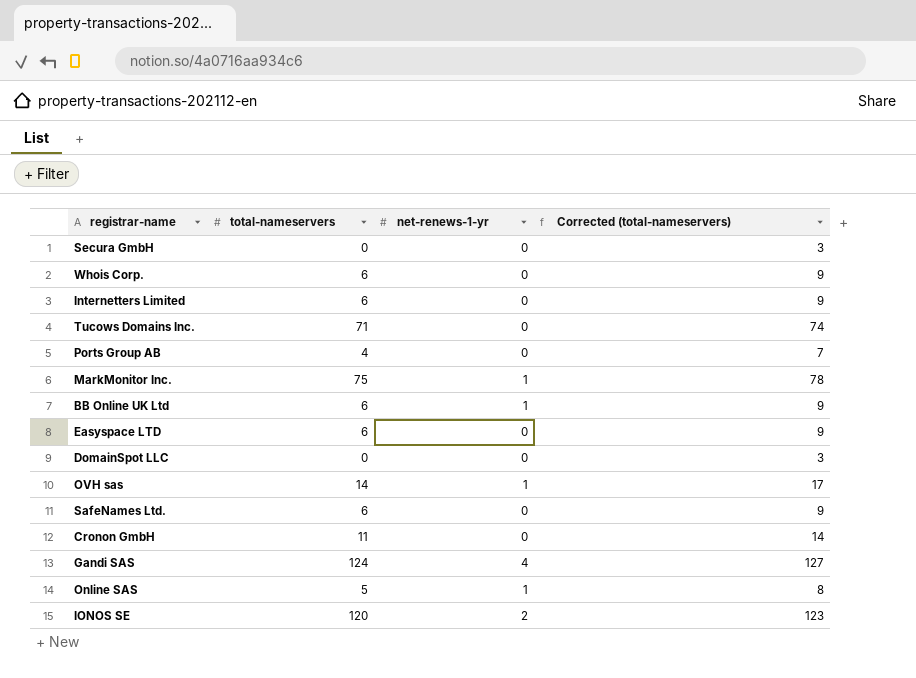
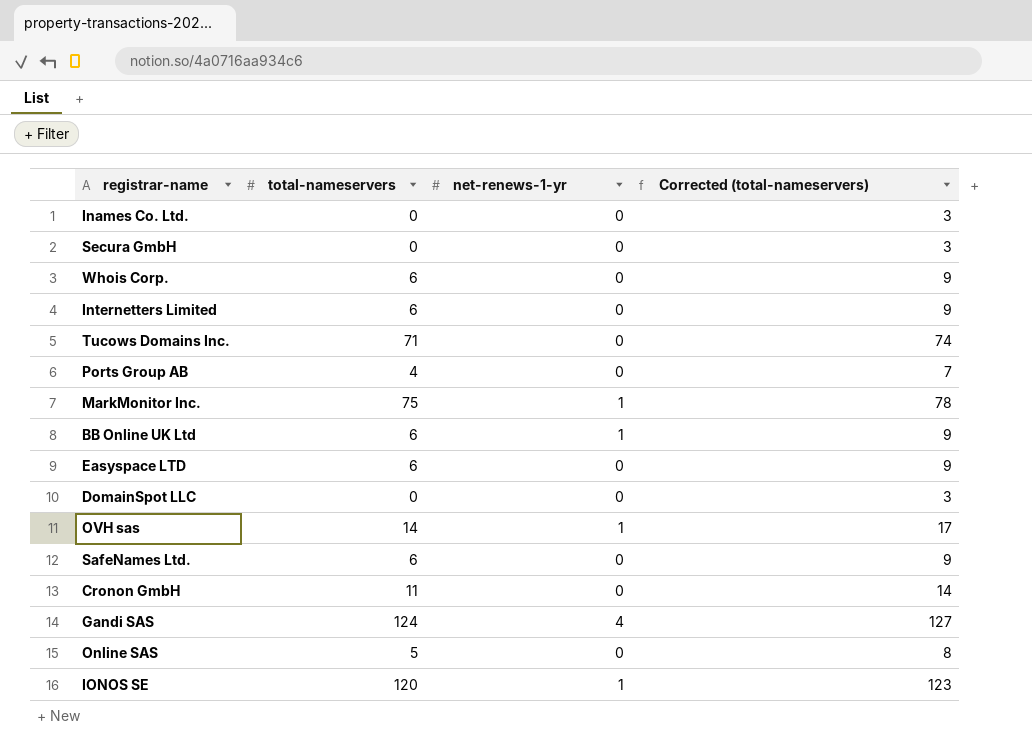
row Inames Co. Ltd.: none -> 0 | 0 | 3
Online SAS | net-renews-1-yr: 1 -> 0
IONOS SE | net-renews-1-yr: 2 -> 1

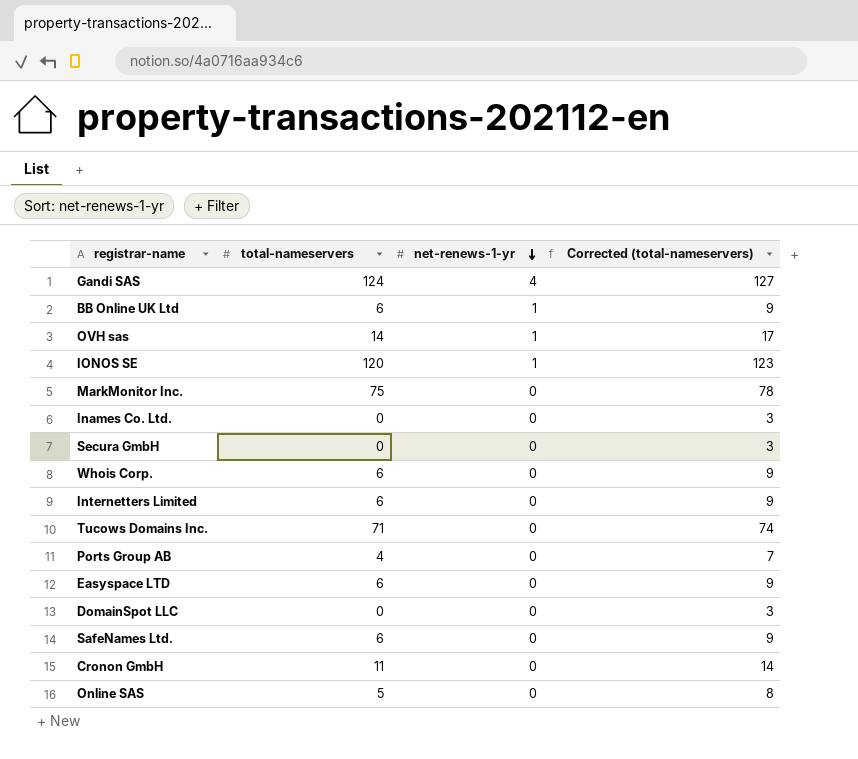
row order: none -> net-renews-1-yr descending
MarkMonitor Inc. | net-renews-1-yr: 1 -> 0

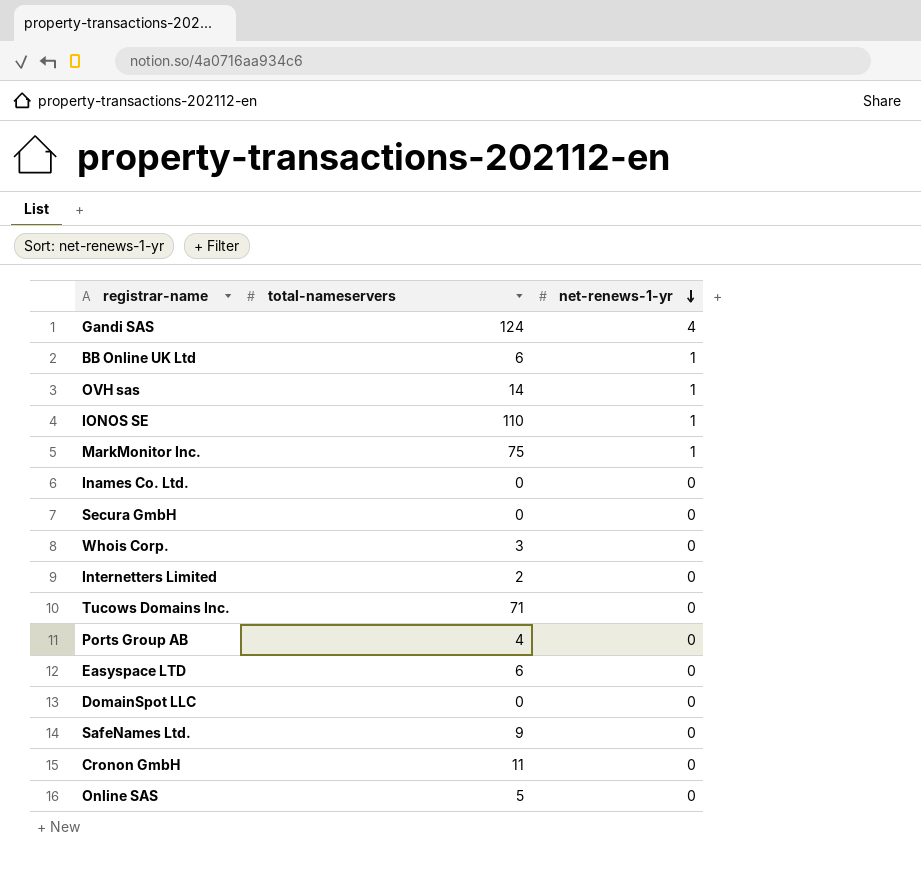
column Corrected (total-nameservers) | formula: [total-nameservers] + 3 -> none
IONOS SE | total-nameservers: 120 -> 110
MarkMonitor Inc. | net-renews-1-yr: 0 -> 1
Whois Corp. | total-nameservers: 6 -> 3
Internetters Limited | total-nameservers: 6 -> 2
SafeNames Ltd. | total-nameservers: 6 -> 9

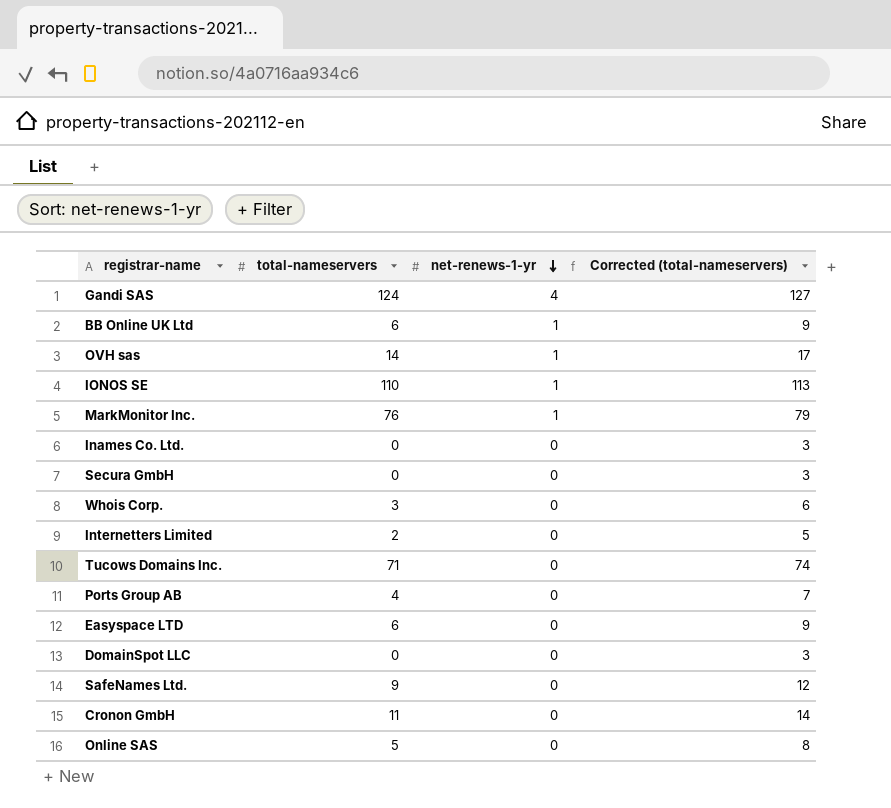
column Corrected (total-nameservers) | formula: none -> [total-nameservers] + 3
MarkMonitor Inc. | total-nameservers: 75 -> 76

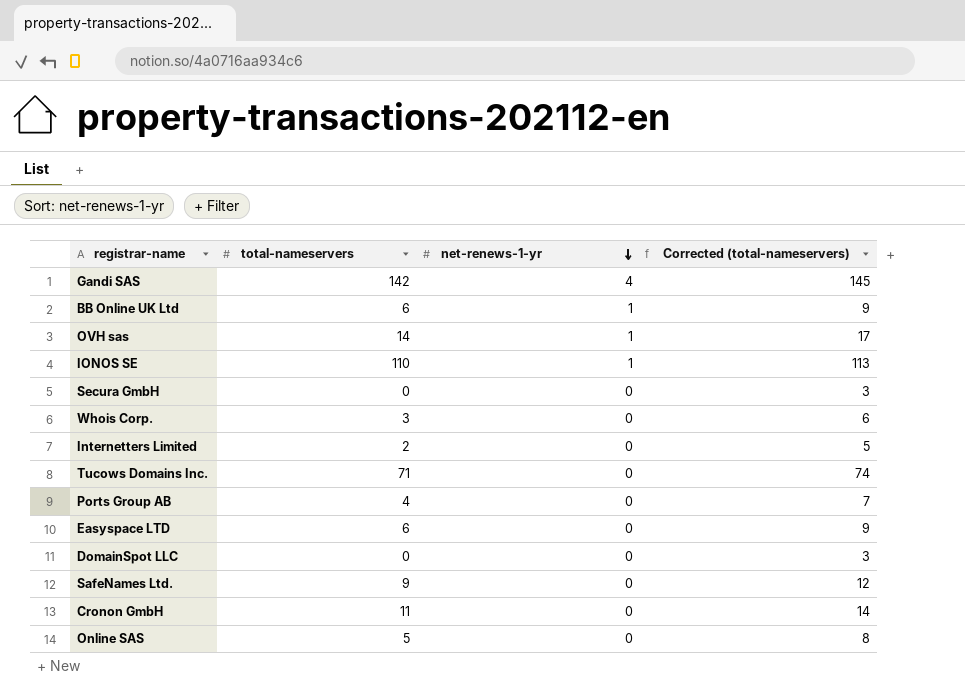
row MarkMonitor Inc.: 76 | 1 | 79 -> none
row Inames Co. Ltd.: 0 | 0 | 3 -> none
Gandi SAS | total-nameservers: 124 -> 142
Gandi SAS | Corrected (total-nameservers): 127 -> 145

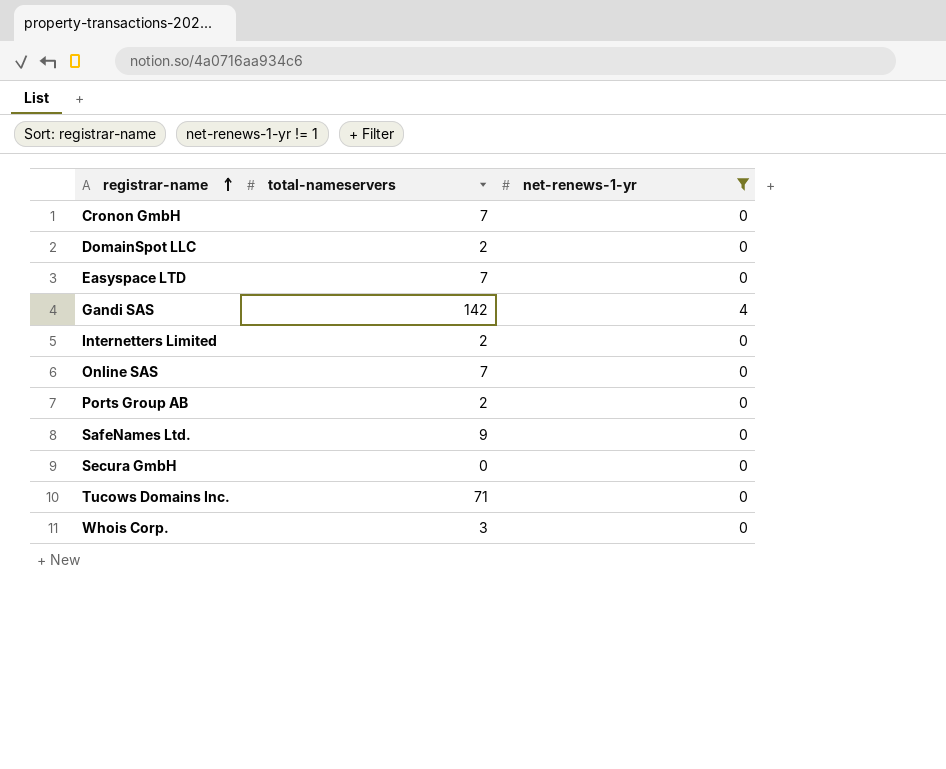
filter: none -> net-renews-1-yr != 1
row order: net-renews-1-yr descending -> registrar-name ascending
column Corrected (total-nameservers) | formula: [total-nameservers] + 3 -> none
Cronon GmbH | total-nameservers: 11 -> 7
DomainSpot LLC | total-nameservers: 0 -> 2
Easyspace LTD | total-nameservers: 6 -> 7
Online SAS | total-nameservers: 5 -> 7
Ports Group AB | total-nameservers: 4 -> 2

